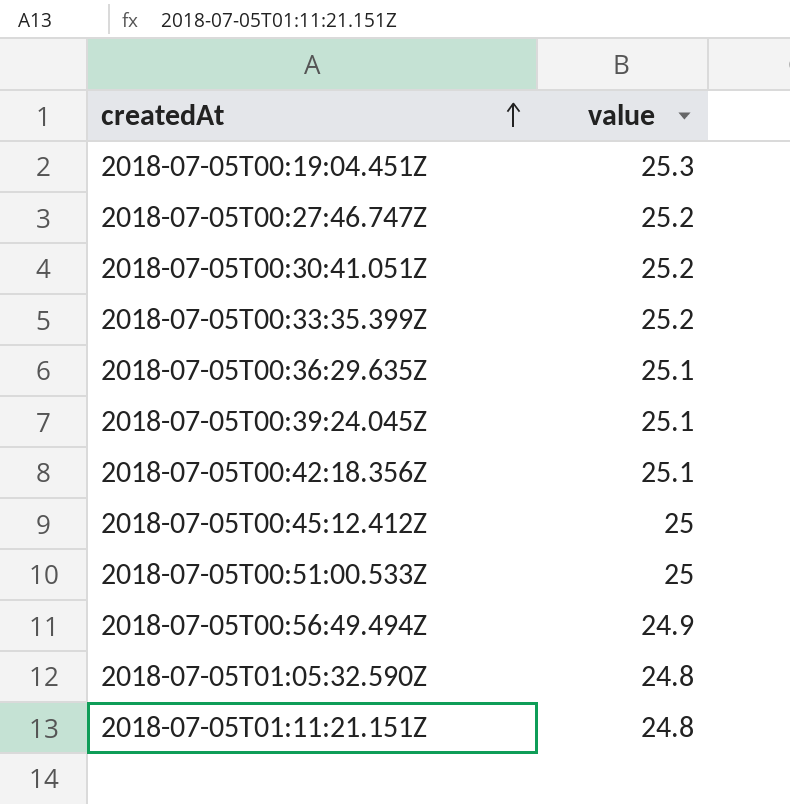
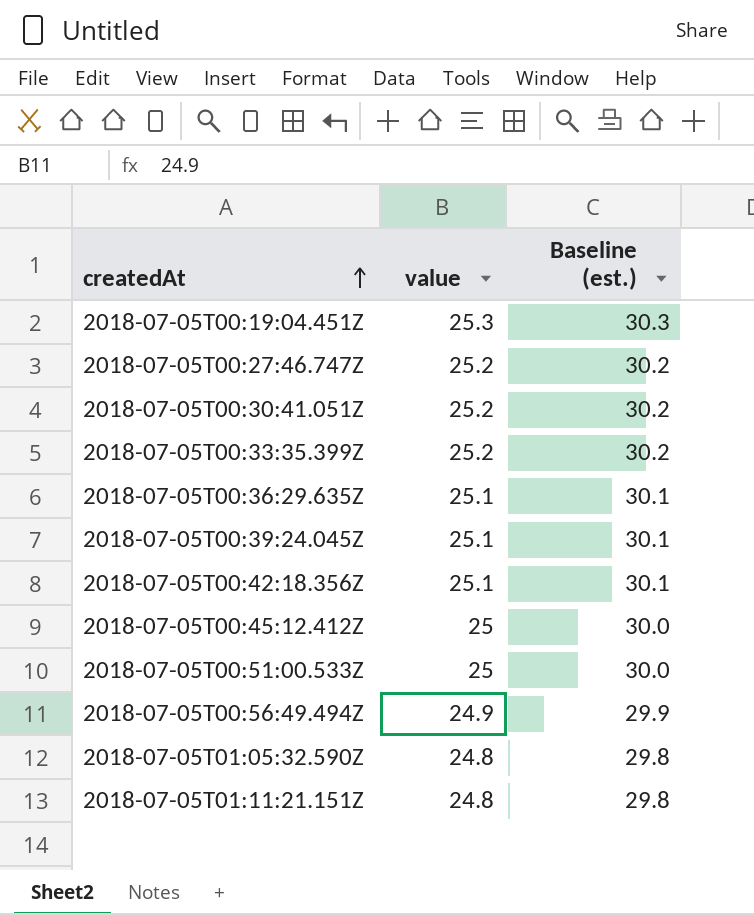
column Baseline (est.) | formula: none -> [value] + 5

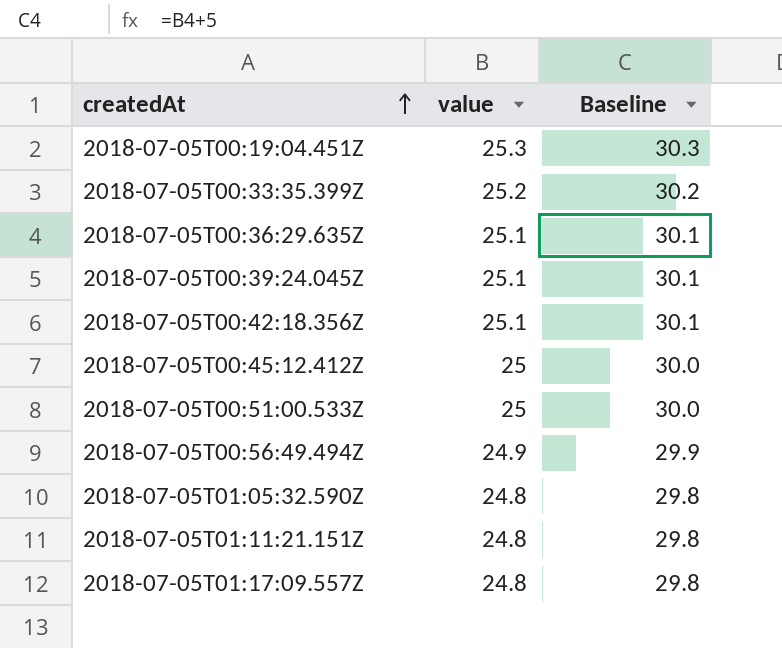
column name: Baseline (est.) -> Baseline
row 2018-07-05T00:27:46.747Z: 25.2 | 30.2 -> none
row 2018-07-05T00:30:41.051Z: 25.2 | 30.2 -> none
row 2018-07-05T01:17:09.557Z: none -> 24.8 | 29.8

